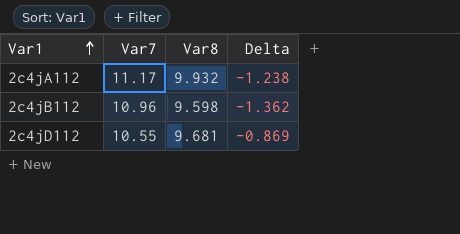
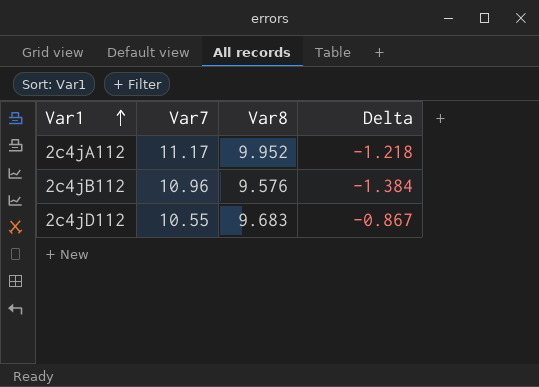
2c4jA112 | Var8: 9.932 -> 9.952
2c4jA112 | Delta: -1.238 -> -1.218
2c4jB112 | Var8: 9.598 -> 9.576
2c4jB112 | Delta: -1.362 -> -1.384
2c4jD112 | Var8: 9.681 -> 9.683
2c4jD112 | Delta: -0.869 -> -0.867

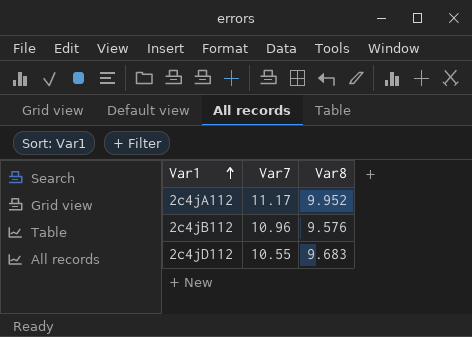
column Delta | formula: [Var8] - [Var7] -> none

